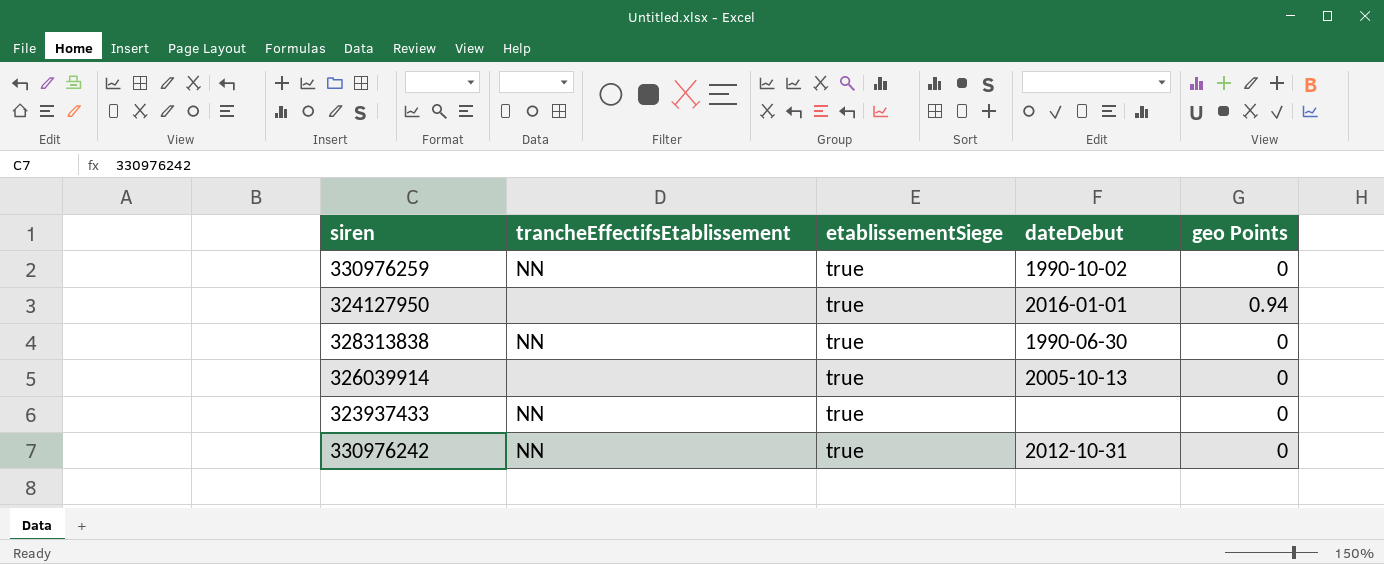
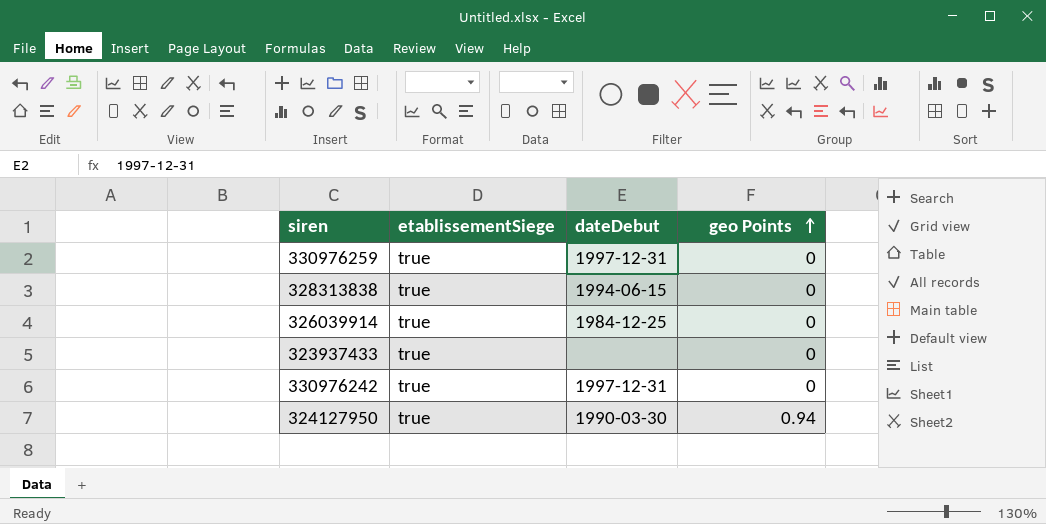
row order: none -> geo Points ascending
column trancheEffectifsEtablissement | position: 2 -> none
330976259 | dateDebut: 1990-10-02 -> 1997-12-31
328313838 | dateDebut: 1990-06-30 -> 1994-06-15
326039914 | dateDebut: 2005-10-13 -> 1984-12-25
330976242 | dateDebut: 2012-10-31 -> 1997-12-31
324127950 | dateDebut: 2016-01-01 -> 1990-03-30

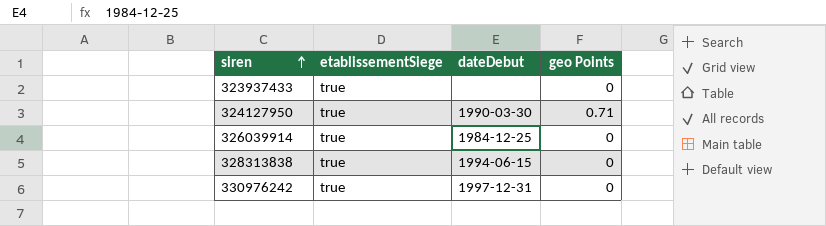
row order: geo Points ascending -> siren ascending
row 330976259: true | 1997-12-31 | 0 -> none
324127950 | geo Points: 0.94 -> 0.71

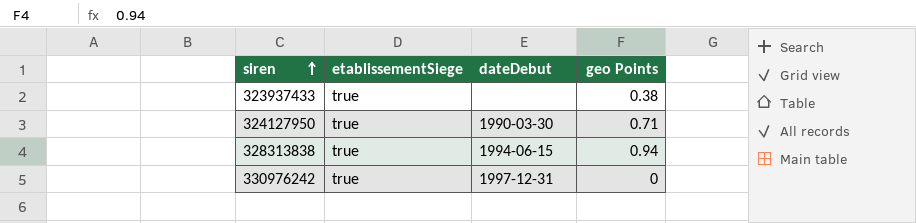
row 326039914: true | 1984-12-25 | 0 -> none
323937433 | geo Points: 0 -> 0.38
328313838 | geo Points: 0 -> 0.94

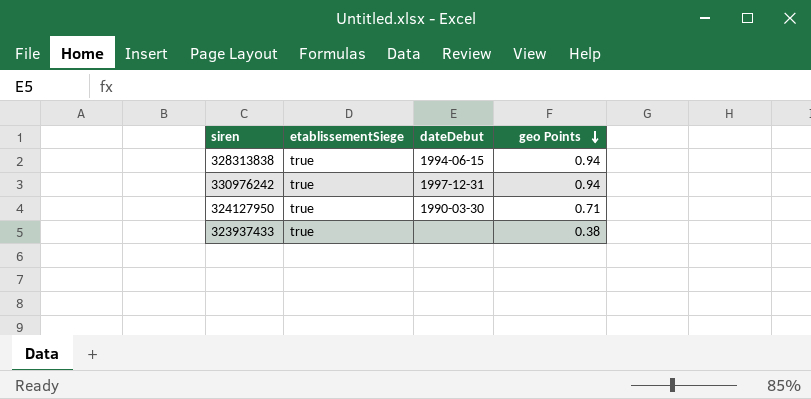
row order: siren ascending -> geo Points descending
330976242 | geo Points: 0 -> 0.94

